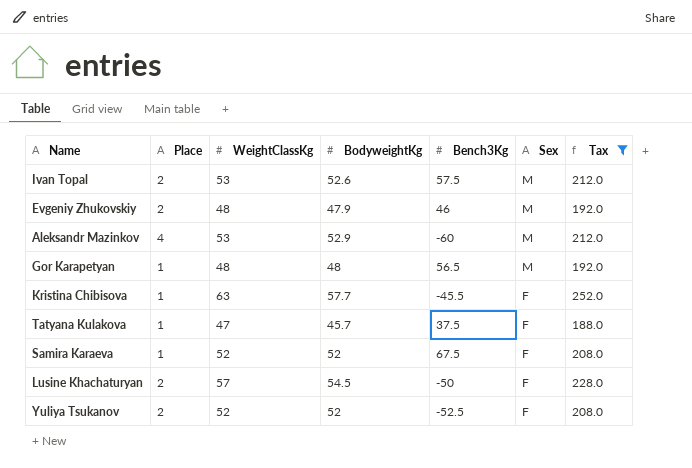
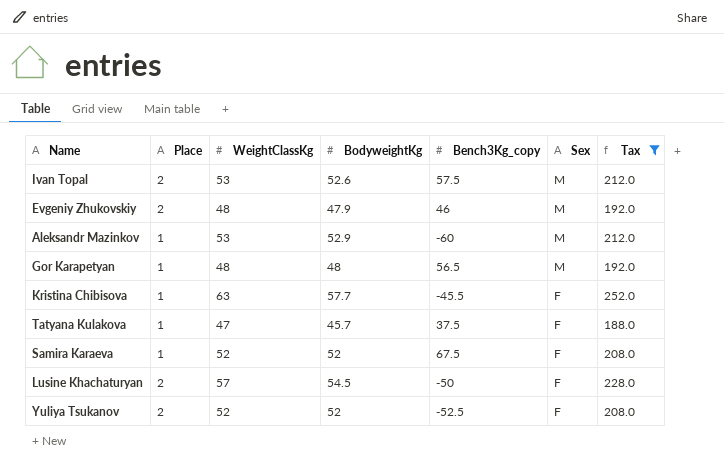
column name: Bench3Kg -> Bench3Kg_copy
Aleksandr Mazinkov | Place: 4 -> 1

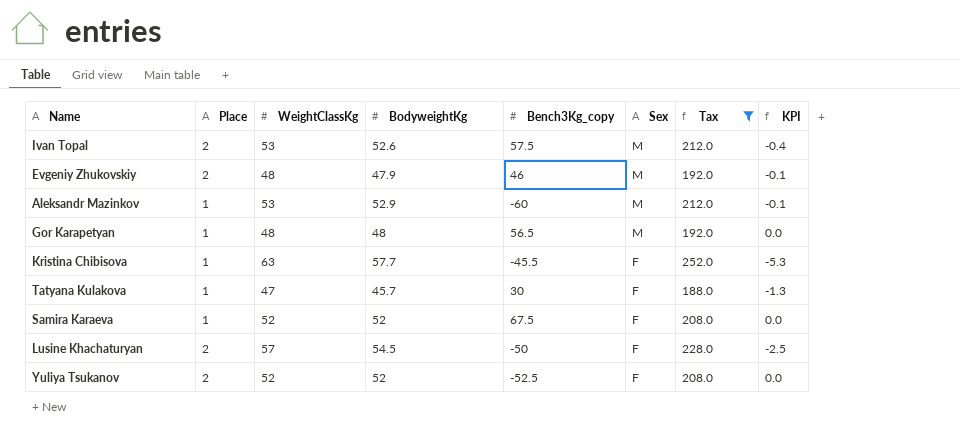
column KPI | formula: none -> [BodyweightKg] - [WeightClassKg]
Tatyana Kulakova | Bench3Kg_copy: 37.5 -> 30

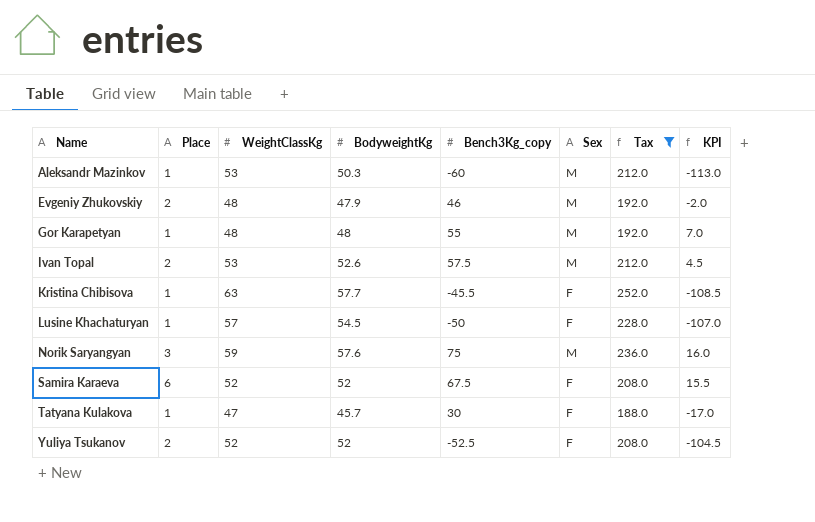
row order: Sex descending -> Name ascending
column KPI | formula: [BodyweightKg] - [WeightClassKg] -> [Bench3Kg_copy] - [WeightClassKg]
Aleksandr Mazinkov | BodyweightKg: 52.9 -> 50.3
Gor Karapetyan | Bench3Kg_copy: 56.5 -> 55
Lusine Khachaturyan | Place: 2 -> 1
row Norik Saryangyan: none -> 3 | 59 | 57.6 | 75 | M | 236.0 | 16.0
Samira Karaeva | Place: 1 -> 6

